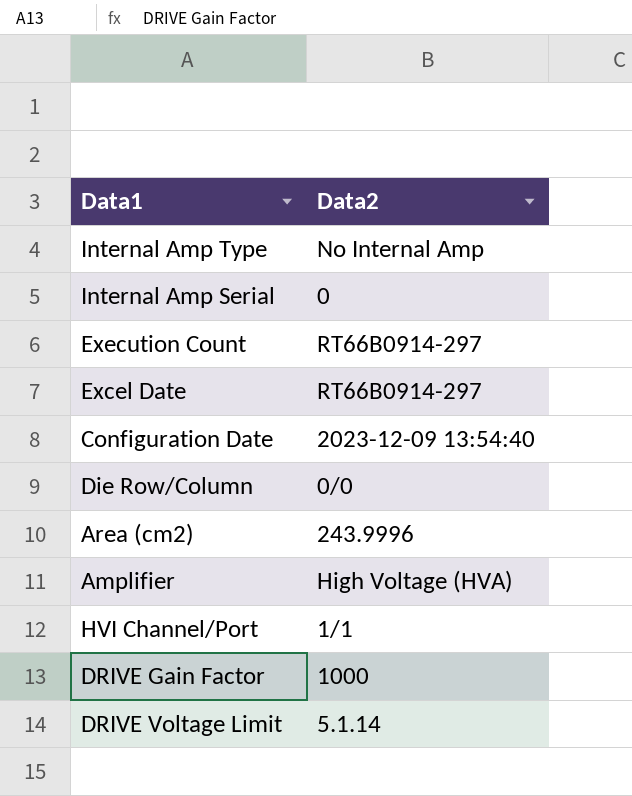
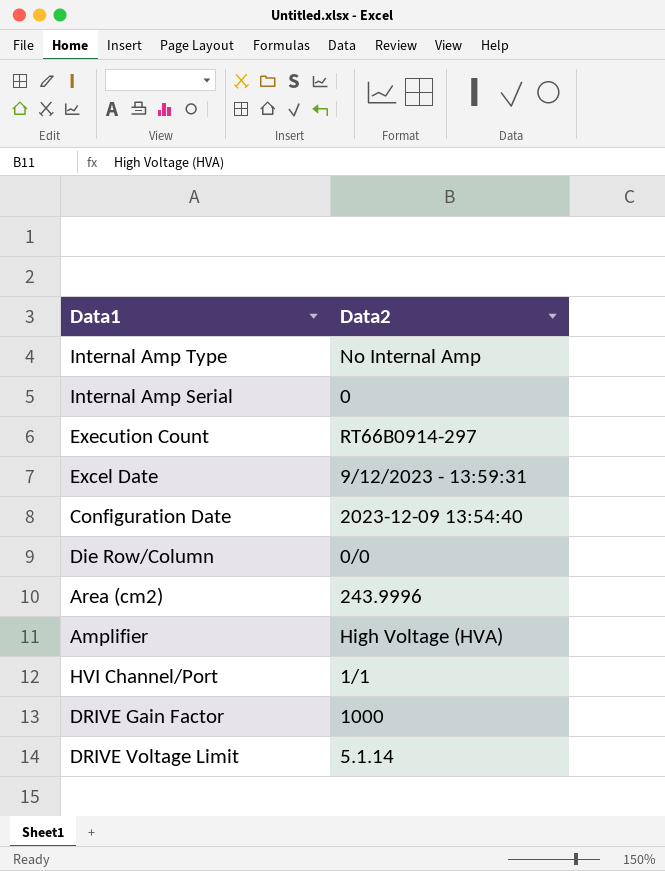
Excel Date | Data2: RT66B0914-297 -> 9/12/2023 - 13:59:31

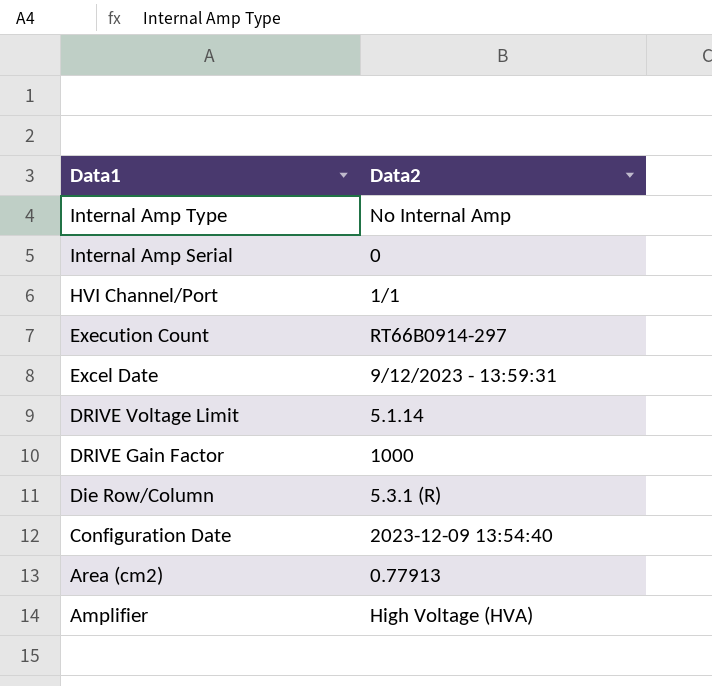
row order: none -> Data1 descending
Die Row/Column | Data2: 0/0 -> 5.3.1 (R)
Area (cm2) | Data2: 243.9996 -> 0.77913

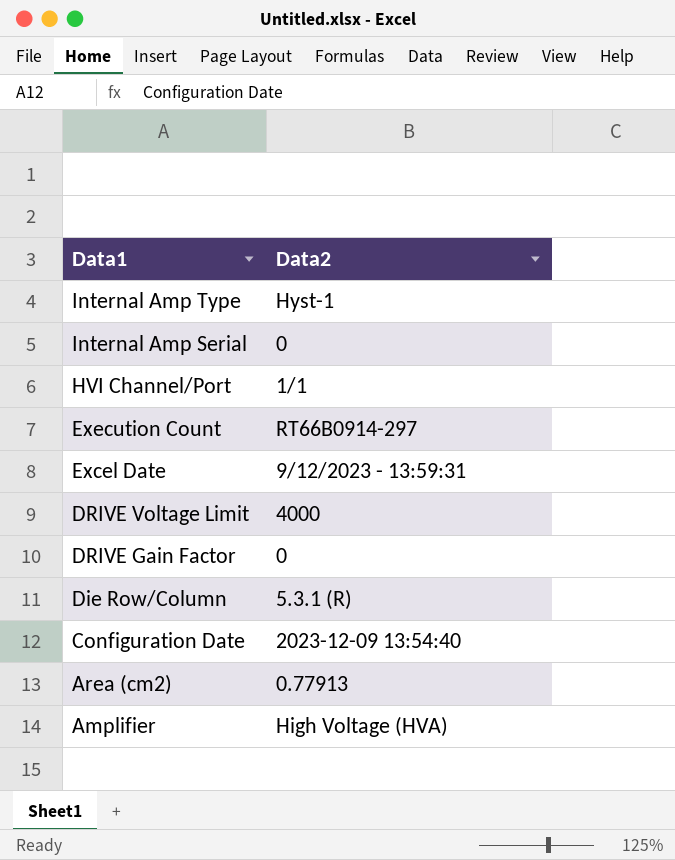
Internal Amp Type | Data2: No Internal Amp -> Hyst-1
DRIVE Voltage Limit | Data2: 5.1.14 -> 4000
DRIVE Gain Factor | Data2: 1000 -> 0

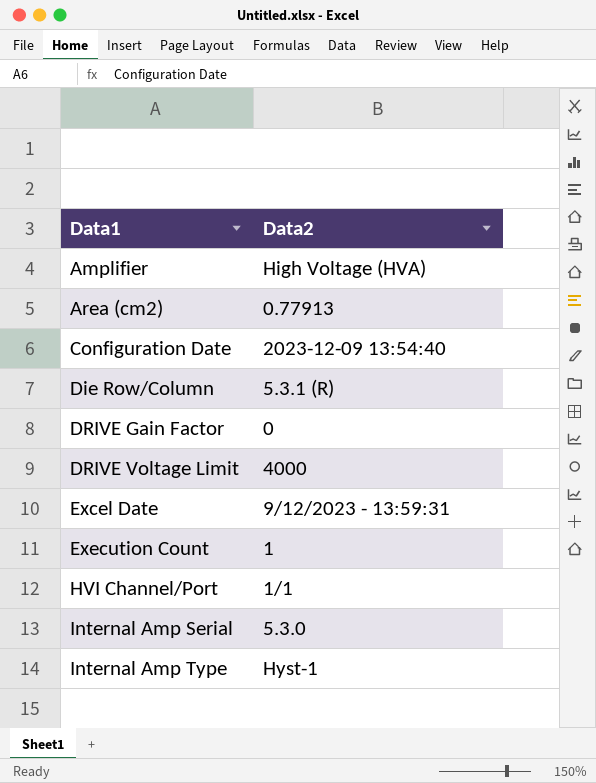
row order: Data1 descending -> Data1 ascending
Execution Count | Data2: RT66B0914-297 -> 1
Internal Amp Serial | Data2: 0 -> 5.3.0

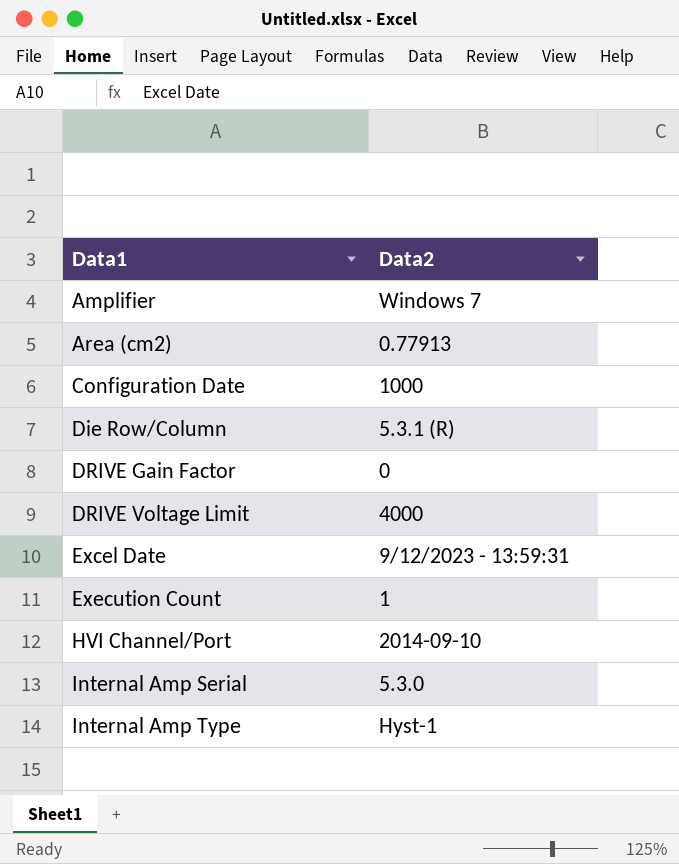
Amplifier | Data2: High Voltage (HVA) -> Windows 7
Configuration Date | Data2: 2023-12-09 13:54:40 -> 1000
HVI Channel/Port | Data2: 1/1 -> 2014-09-10

